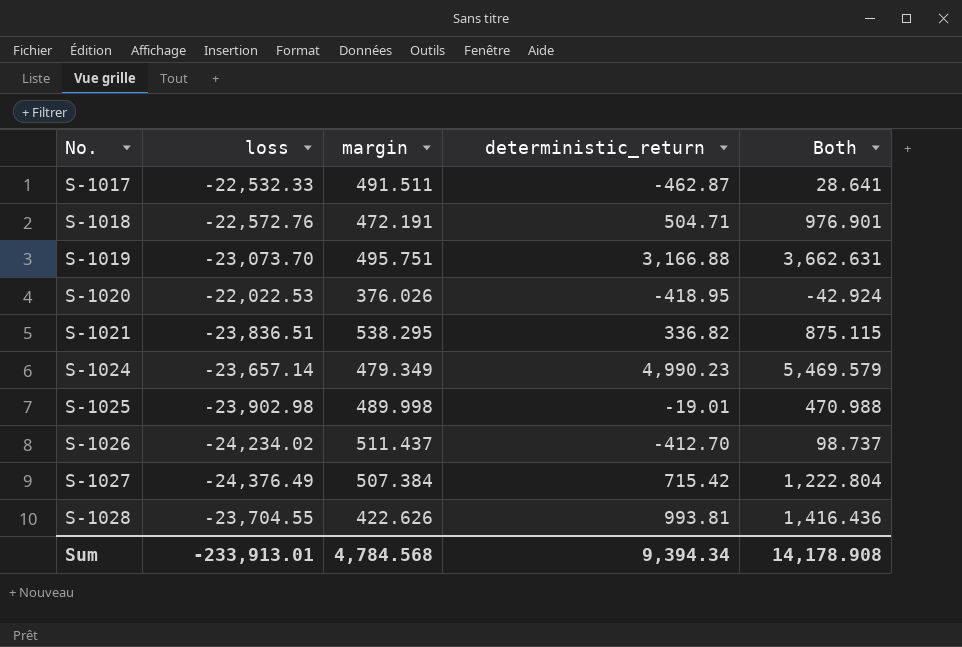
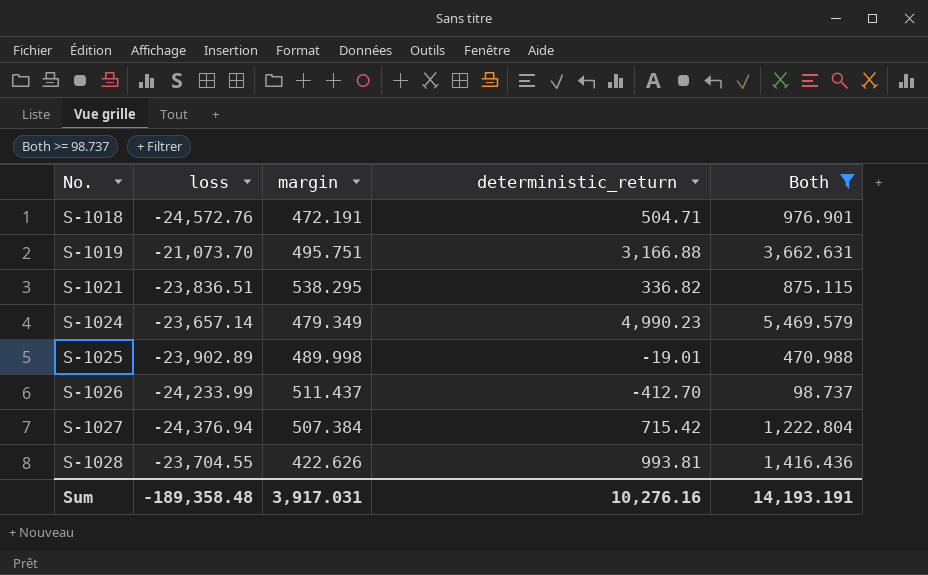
filter: none -> Both >= 98.737
S-1018 | loss: -22,572.76 -> -24,572.76
S-1019 | loss: -23,073.70 -> -21,073.70
S-1025 | loss: -23,902.98 -> -23,902.89
S-1026 | loss: -24,234.02 -> -24,233.99
S-1027 | loss: -24,376.49 -> -24,376.94
Sum | loss: -233,913.01 -> -189,358.48
Sum | margin: 4,784.568 -> 3,917.031
Sum | deterministic_return: 9,394.34 -> 10,276.16
Sum | Both: 14,178.908 -> 14,193.191

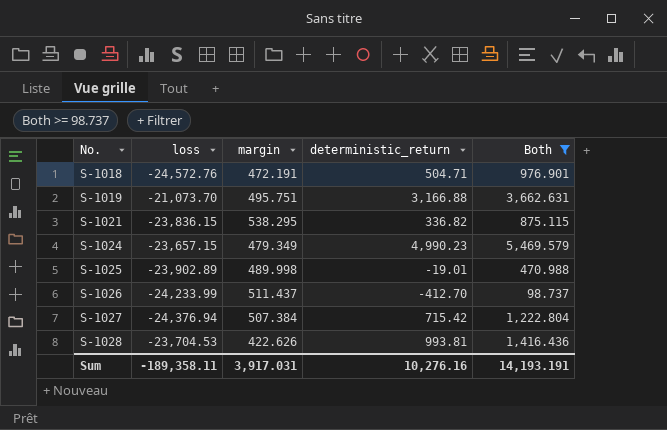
S-1021 | loss: -23,836.51 -> -23,836.15
S-1024 | loss: -23,657.14 -> -23,657.15
S-1028 | loss: -23,704.55 -> -23,704.53
Sum | loss: -189,358.48 -> -189,358.11

